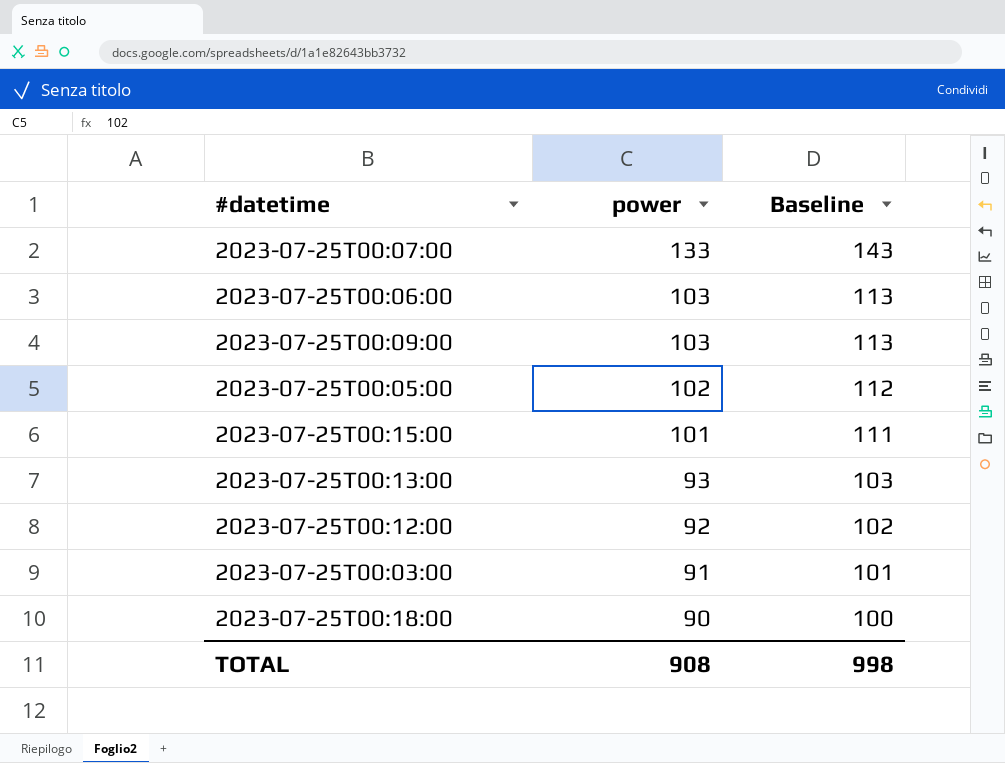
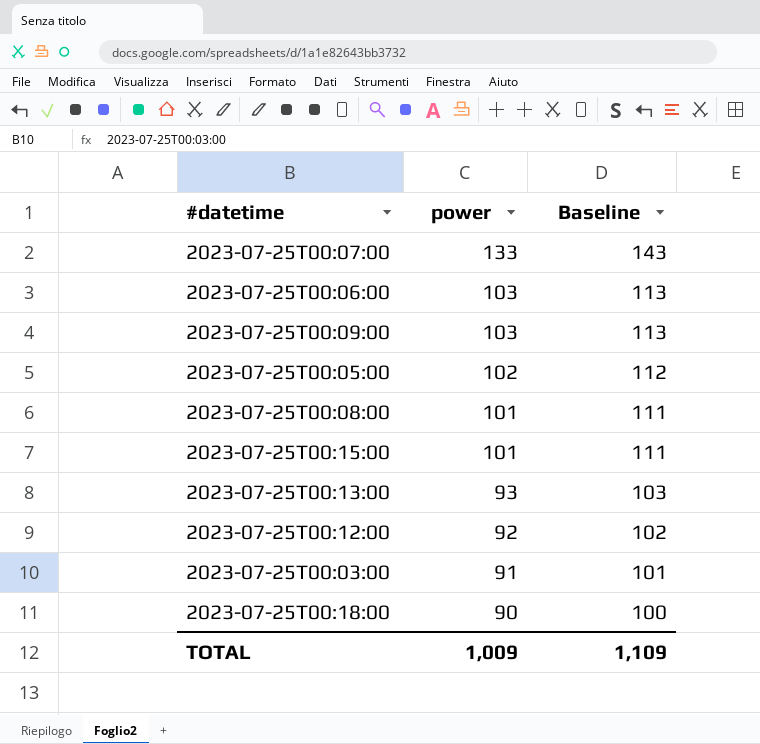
row 2023-07-25T00:08:00: none -> 101 | 111
TOTAL | power: 908 -> 1,009
TOTAL | Baseline: 998 -> 1,109

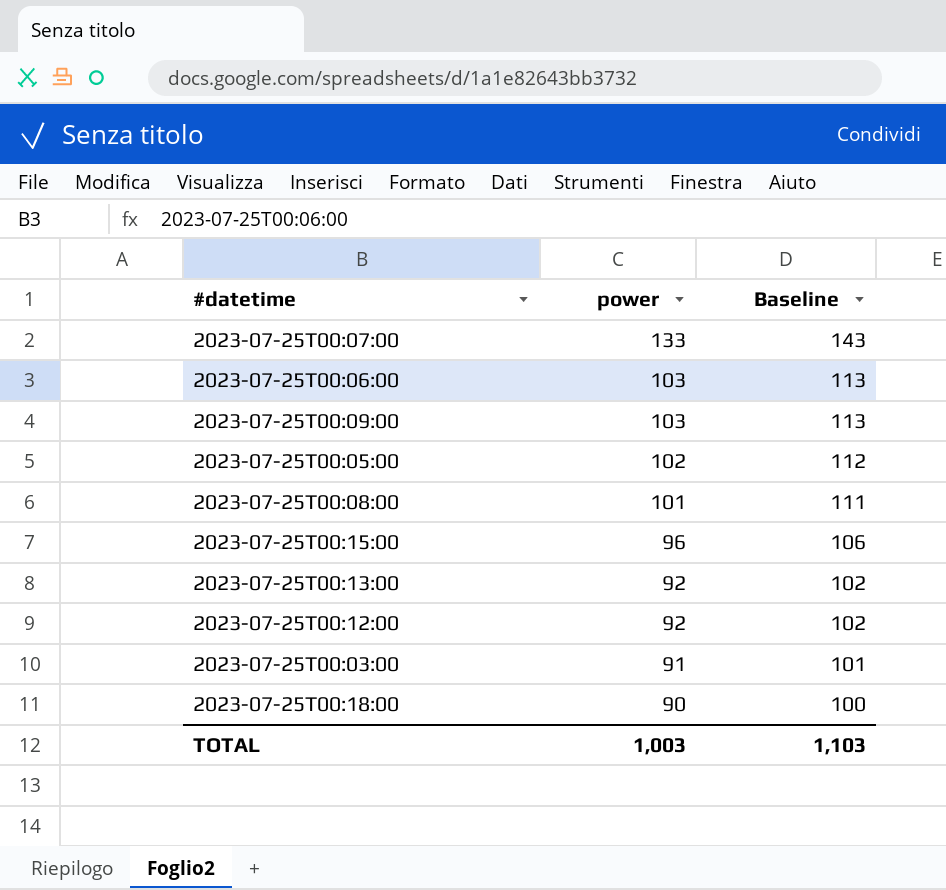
2023-07-25T00:15:00 | power: 101 -> 96
2023-07-25T00:15:00 | Baseline: 111 -> 106
2023-07-25T00:13:00 | power: 93 -> 92
2023-07-25T00:13:00 | Baseline: 103 -> 102
TOTAL | power: 1,009 -> 1,003
TOTAL | Baseline: 1,109 -> 1,103

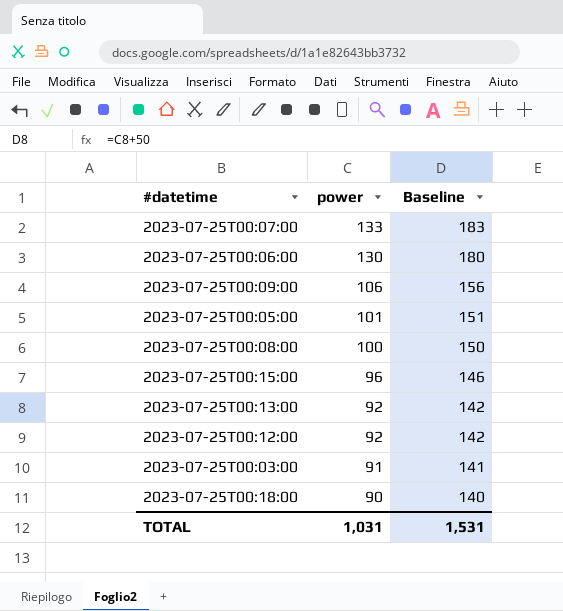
column Baseline | formula: [power] + 10 -> [power] + 50
2023-07-25T00:06:00 | power: 103 -> 130
2023-07-25T00:09:00 | power: 103 -> 106
2023-07-25T00:05:00 | power: 102 -> 101
2023-07-25T00:08:00 | power: 101 -> 100
TOTAL | power: 1,003 -> 1,031
TOTAL | Baseline: 1,103 -> 1,531

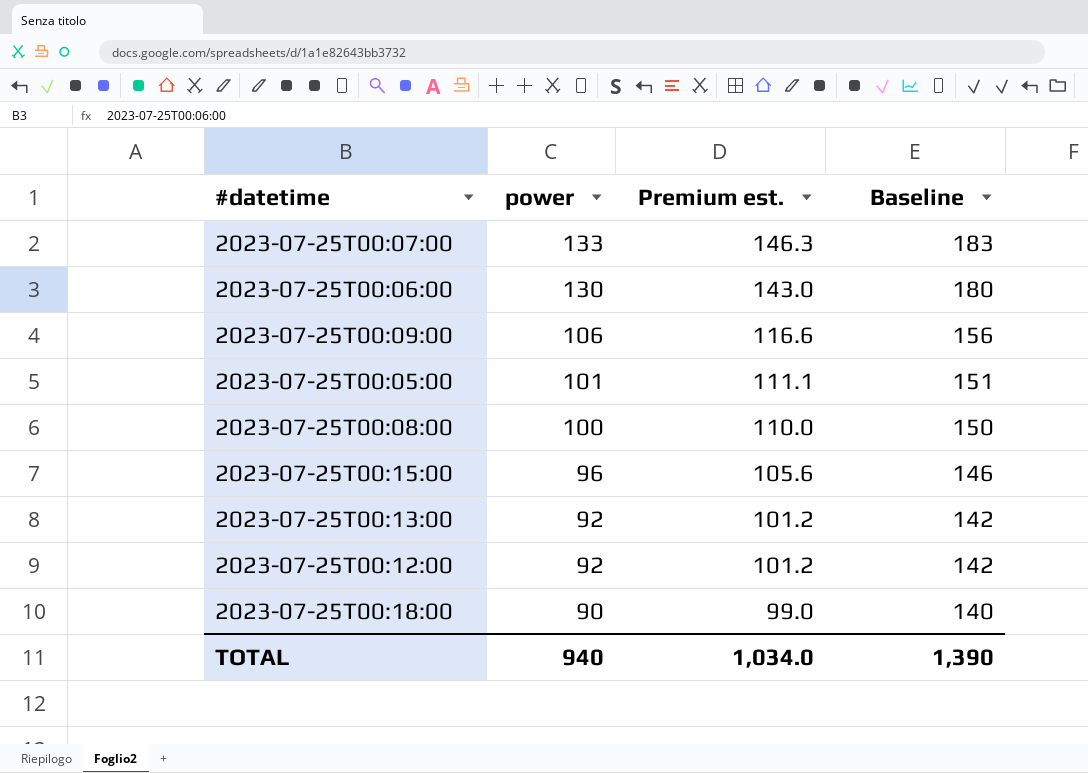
column Premium est. | formula: none -> [power] * 1.1
row 2023-07-25T00:03:00: 91 | 141 -> none
TOTAL | power: 1,031 -> 940
TOTAL | Baseline: 1,531 -> 1,390

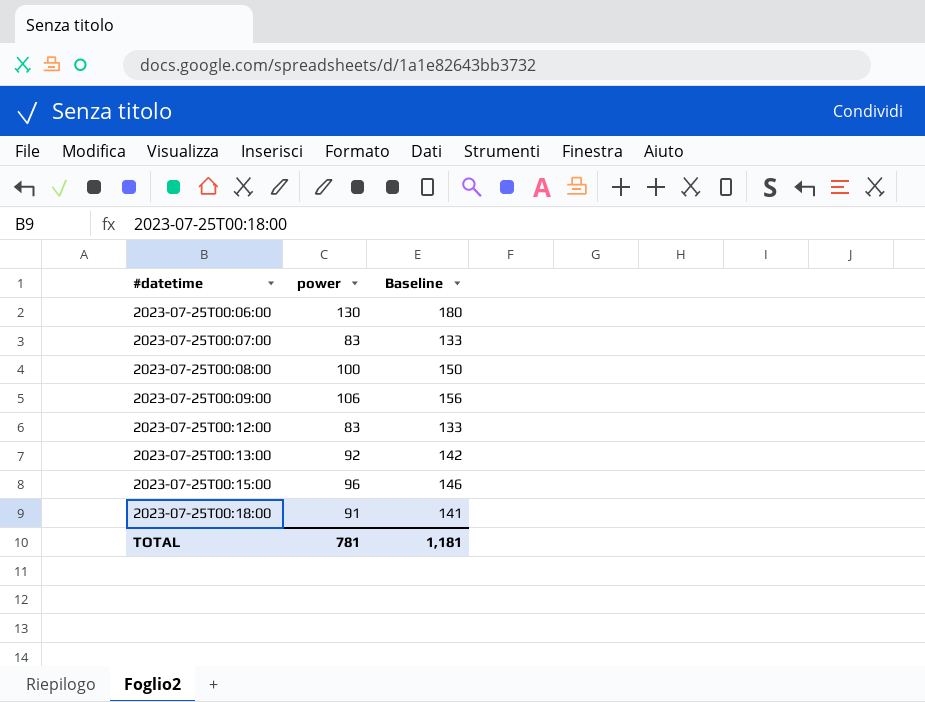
row order: power descending -> #datetime ascending
column Premium est. | formula: [power] * 1.1 -> none
row 2023-07-25T00:05:00: 101 | 111.1 | 151 -> none
2023-07-25T00:07:00 | power: 133 -> 83
2023-07-25T00:07:00 | Baseline: 183 -> 133
2023-07-25T00:12:00 | power: 92 -> 83
2023-07-25T00:12:00 | Baseline: 142 -> 133
2023-07-25T00:18:00 | power: 90 -> 91
2023-07-25T00:18:00 | Baseline: 140 -> 141
TOTAL | power: 940 -> 781
TOTAL | Baseline: 1,390 -> 1,181

